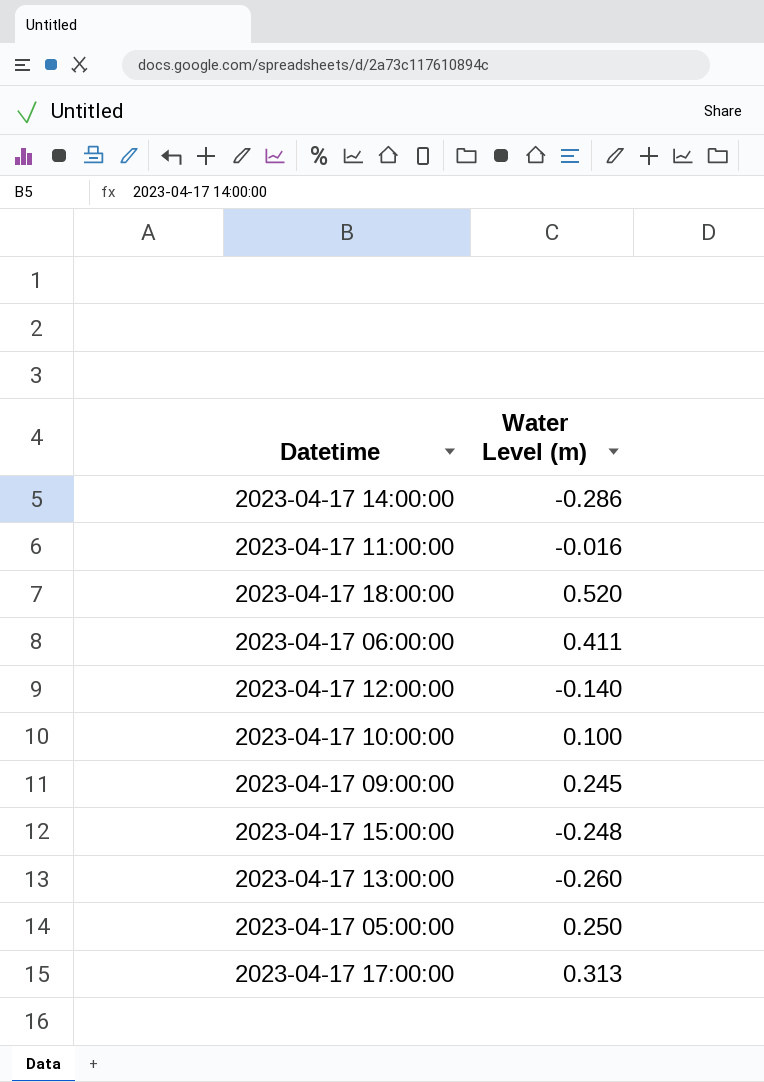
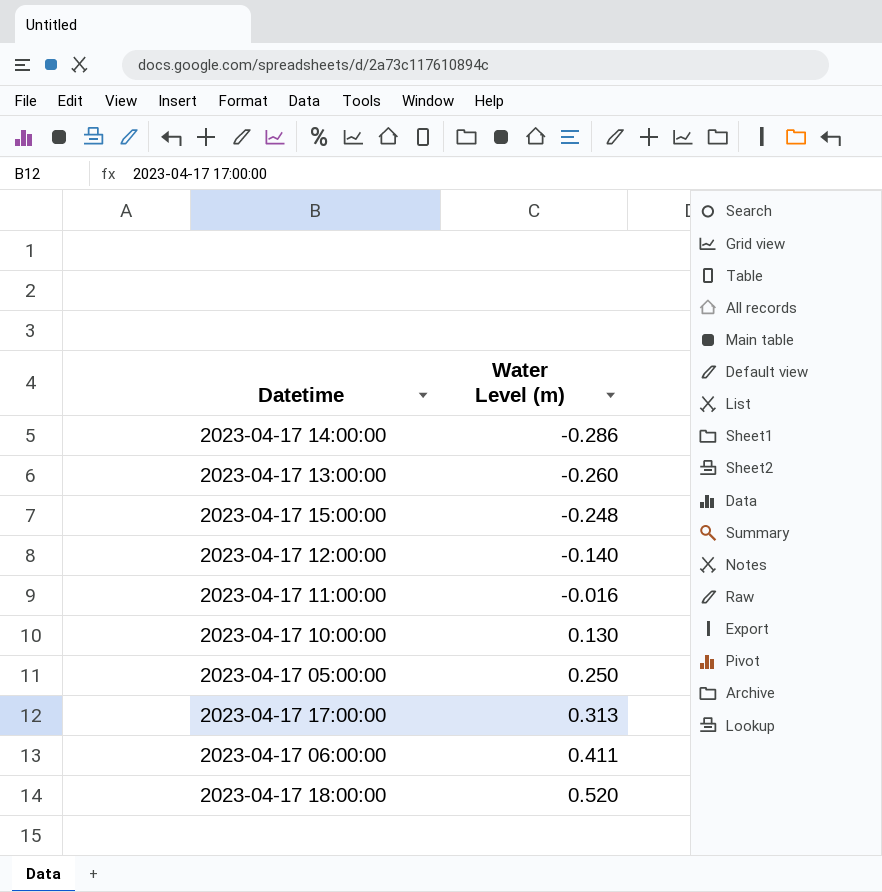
row order: none -> Water Level (m) ascending
row 2023-04-17 09:00:00: 0.245 -> none
2023-04-17 10:00:00 | Water Level (m): 0.100 -> 0.130

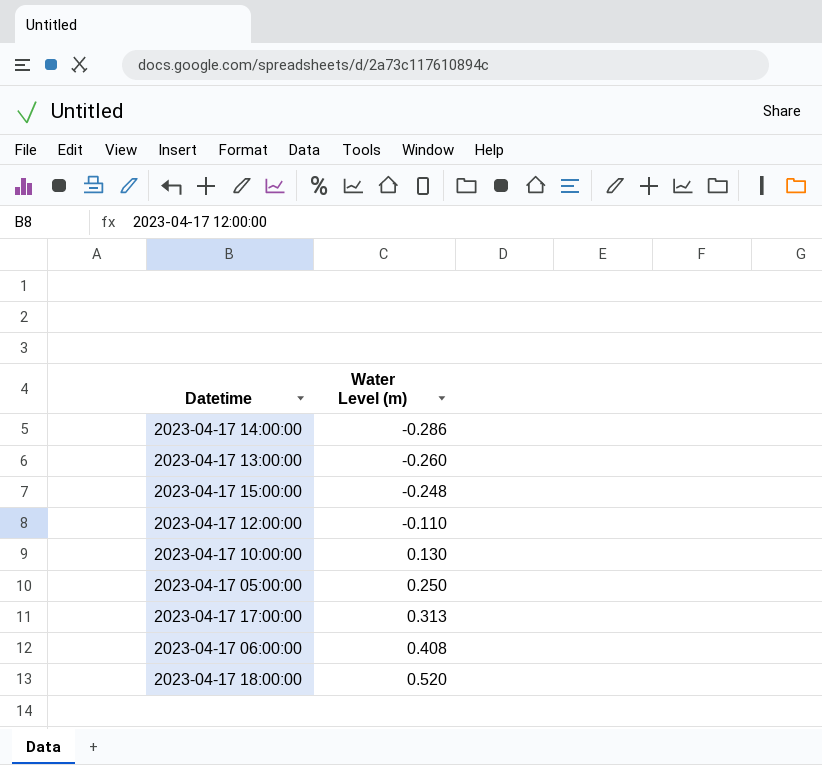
row 2023-04-17 11:00:00: -0.016 -> none
2023-04-17 12:00:00 | Water Level (m): -0.140 -> -0.110
2023-04-17 06:00:00 | Water Level (m): 0.411 -> 0.408

